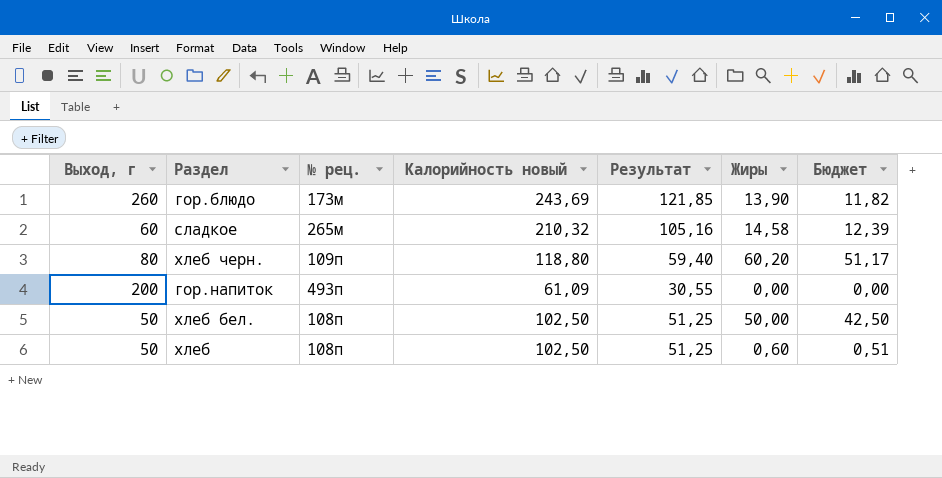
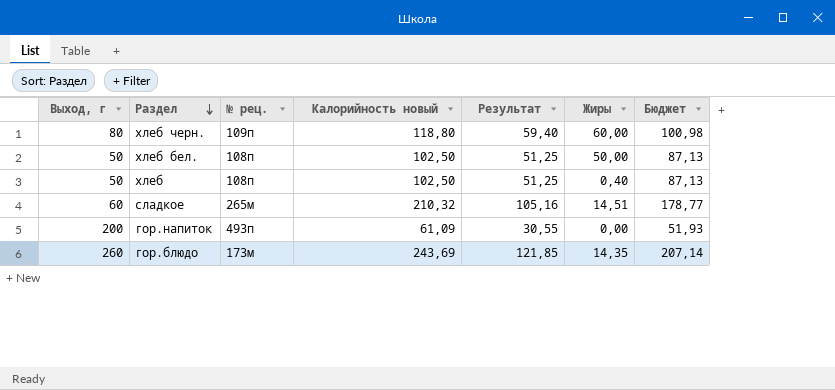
row order: none -> Раздел descending
column Бюджет | formula: [Жиры] * 0,85 -> [Калорийность новый] * 0,85
хлеб черн. | Жиры: 60,20 -> 60,00
хлеб | Жиры: 0,60 -> 0,40
сладкое | Жиры: 14,58 -> 14,51
гор.блюдо | Жиры: 13,90 -> 14,35

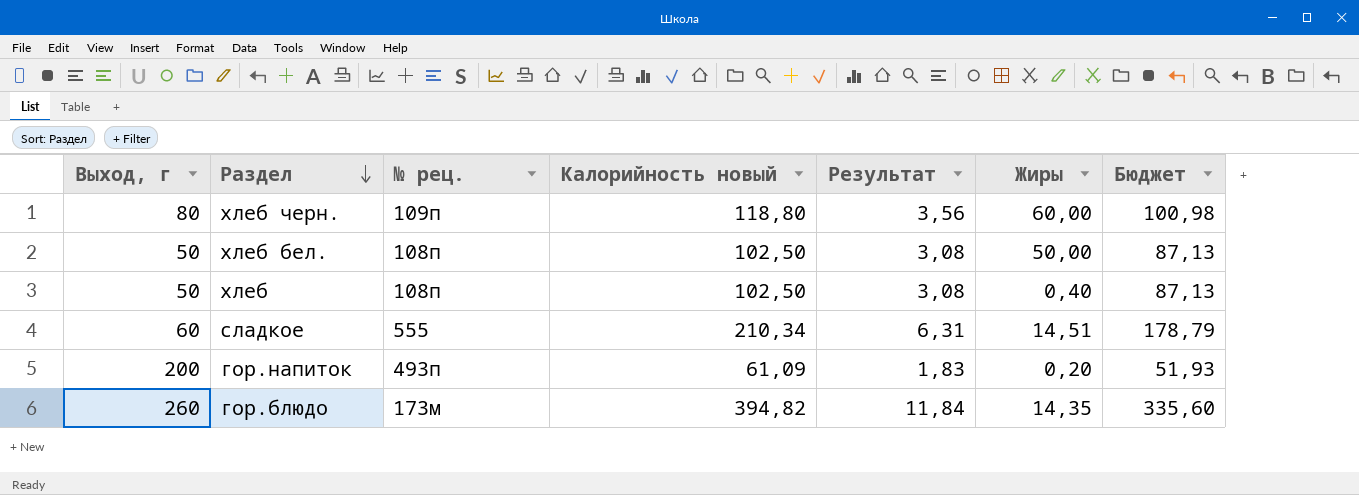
column Результат | formula: [Калорийность новый] * 0,5 -> [Калорийность новый] * 0,03
сладкое | № рец.: 265м -> 555
сладкое | Калорийность новый: 210,32 -> 210,34
сладкое | Бюджет: 178,77 -> 178,79
гор.напиток | Жиры: 0,00 -> 0,20
гор.блюдо | Калорийность новый: 243,69 -> 394,82
гор.блюдо | Бюджет: 207,14 -> 335,60

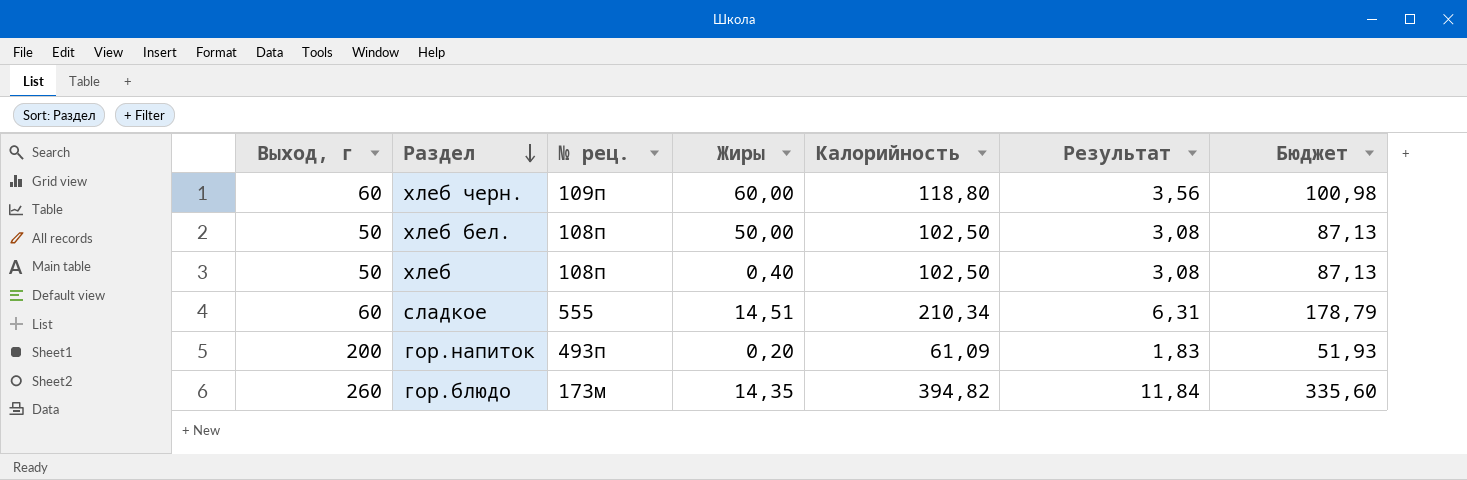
column Жиры | position: 6 -> 4
column name: Калорийность новый -> Калорийность
хлеб черн. | Выход, г: 80 -> 60

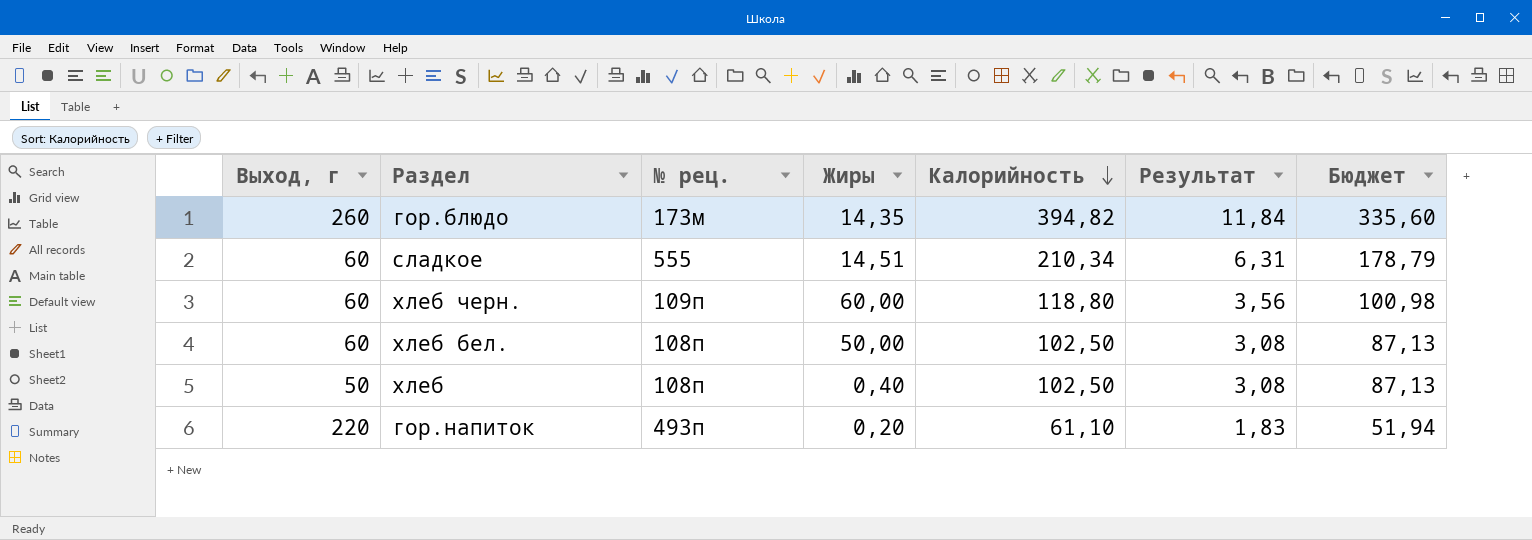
row order: Раздел descending -> Калорийность descending
хлеб бел. | Выход, г: 50 -> 60
гор.напиток | Выход, г: 200 -> 220
гор.напиток | Калорийность: 61,09 -> 61,10
гор.напиток | Бюджет: 51,93 -> 51,94

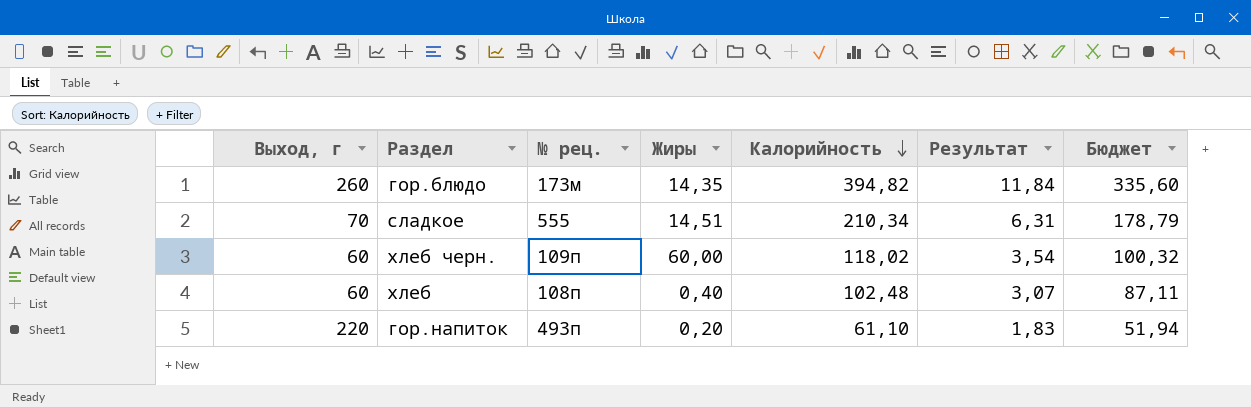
row хлеб бел.: 60 | 108п | 50,00 | 102,50 | 3,08 | 87,13 -> none
сладкое | Выход, г: 60 -> 70
хлеб черн. | Калорийность: 118,80 -> 118,02
хлеб черн. | Результат: 3,56 -> 3,54
хлеб черн. | Бюджет: 100,98 -> 100,32
хлеб | Выход, г: 50 -> 60
хлеб | Калорийность: 102,50 -> 102,48
хлеб | Результат: 3,08 -> 3,07
хлеб | Бюджет: 87,13 -> 87,11

